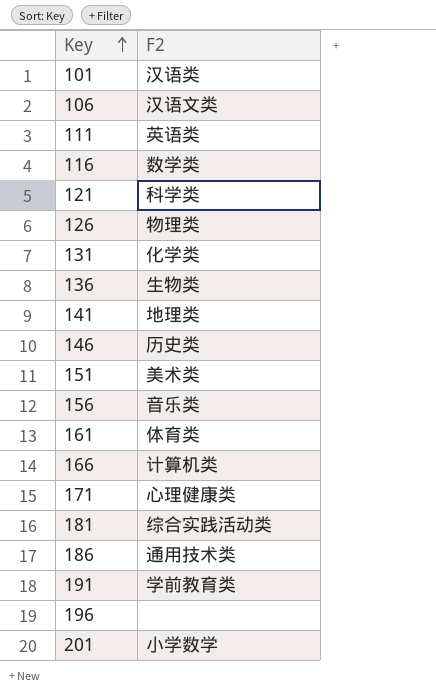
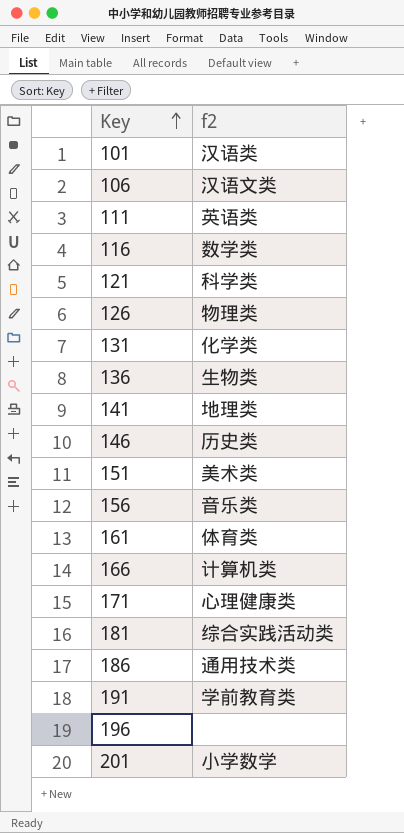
column name: F2 -> f2

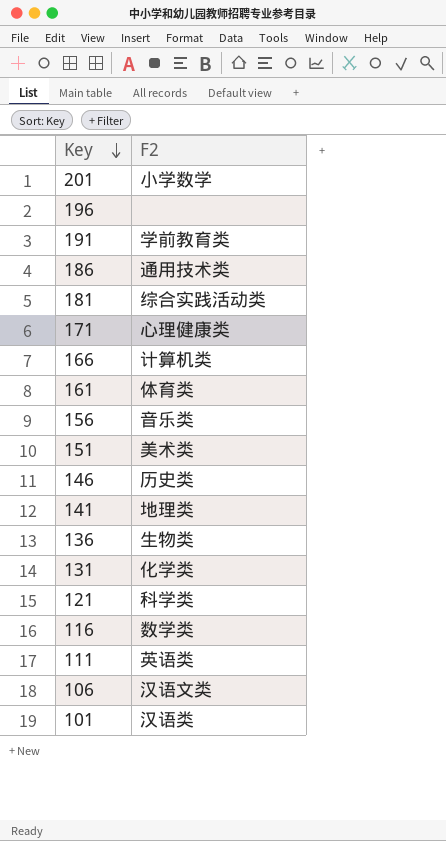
row order: Key ascending -> Key descending
column name: f2 -> F2
row 126: 物理类 -> none

